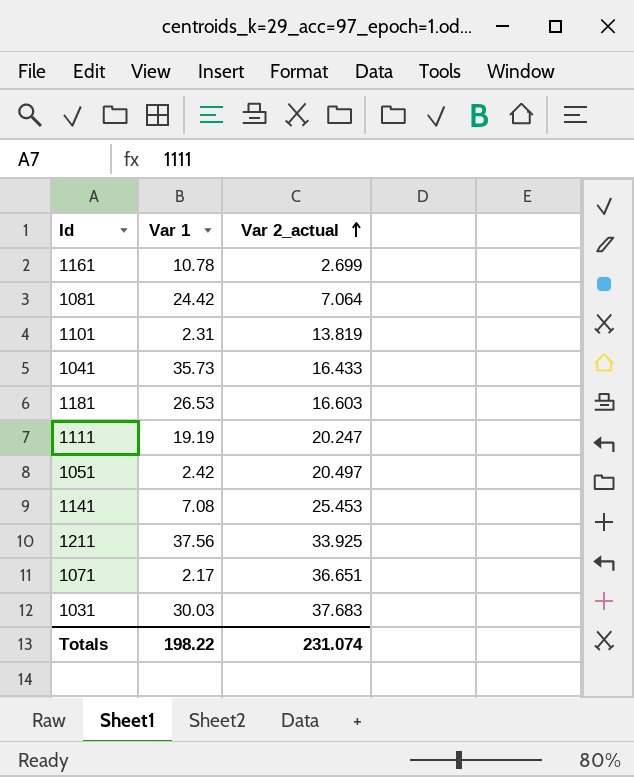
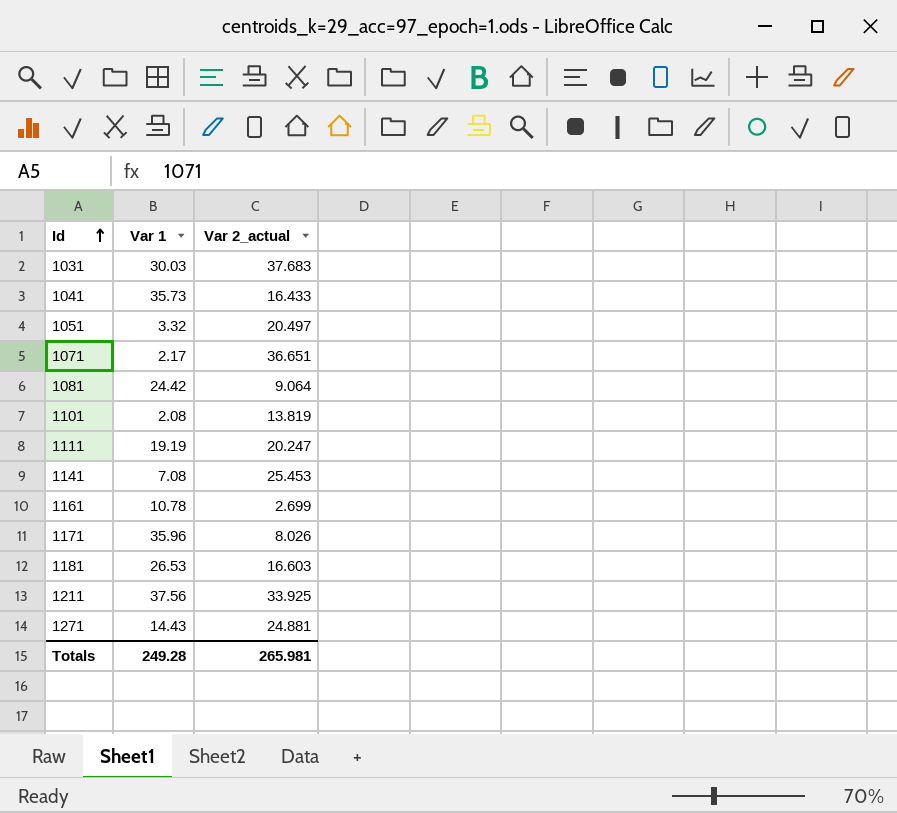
row order: Var 2_actual ascending -> Id ascending
1051 | Var 1: 2.42 -> 3.32
1081 | Var 2_actual: 7.064 -> 9.064
1101 | Var 1: 2.31 -> 2.08
row 1171: none -> 35.96 | 8.026
row 1271: none -> 14.43 | 24.881
Totals | Var 1: 198.22 -> 249.28
Totals | Var 2_actual: 231.074 -> 265.981

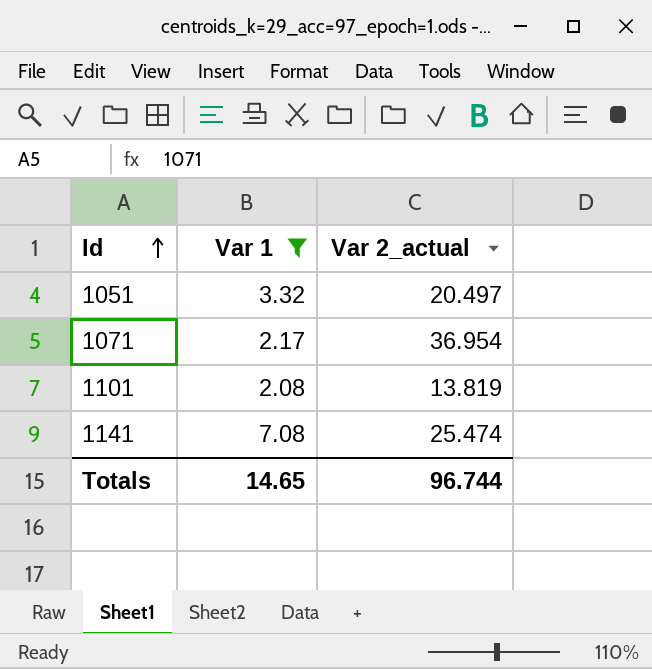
filter: none -> Var 1 <= 7.08
1071 | Var 2_actual: 36.651 -> 36.954
1141 | Var 2_actual: 25.453 -> 25.474
Totals | Var 1: 249.28 -> 14.65
Totals | Var 2_actual: 265.981 -> 96.744

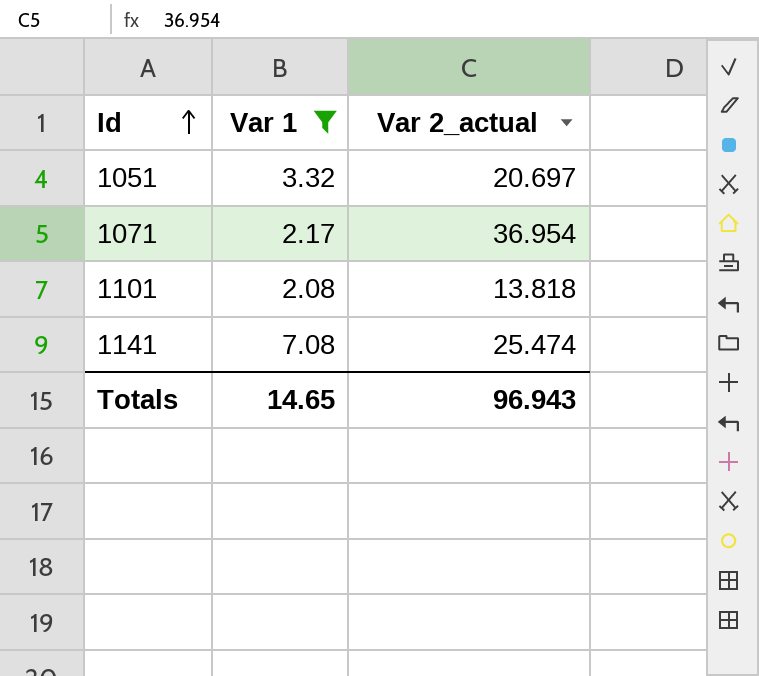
1051 | Var 2_actual: 20.497 -> 20.697
1101 | Var 2_actual: 13.819 -> 13.818
Totals | Var 2_actual: 96.744 -> 96.943

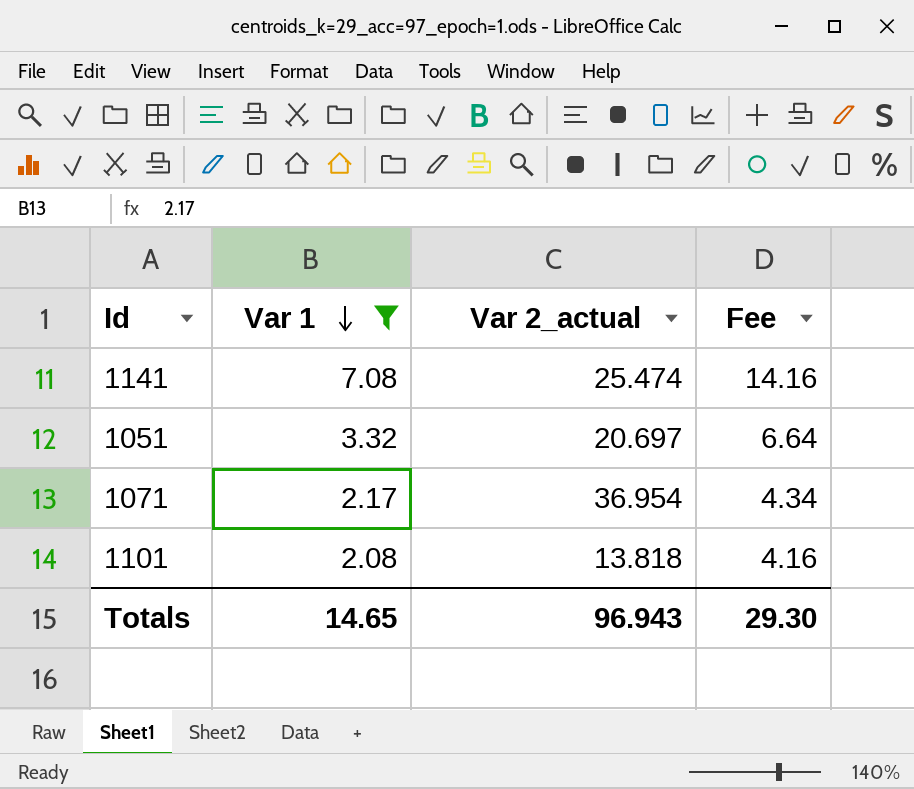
row order: Id ascending -> Var 1 descending
column Fee | formula: none -> [Var 1] * 2

